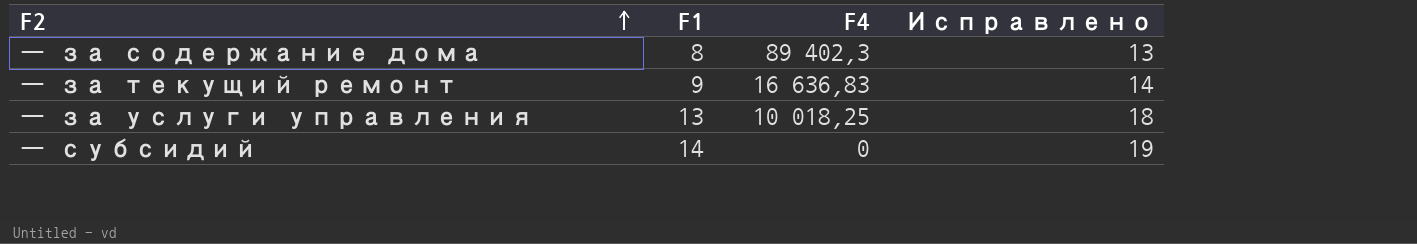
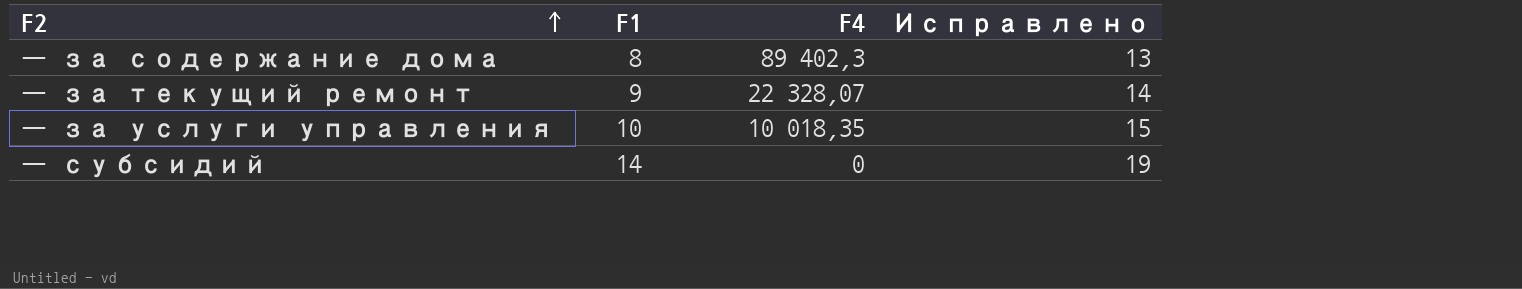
— за текущий ремонт | F4: 16 636,83 -> 22 328,07
— за услуги управления | F1: 13 -> 10
— за услуги управления | F4: 10 018,25 -> 10 018,35
— за услуги управления | Исправлено: 18 -> 15

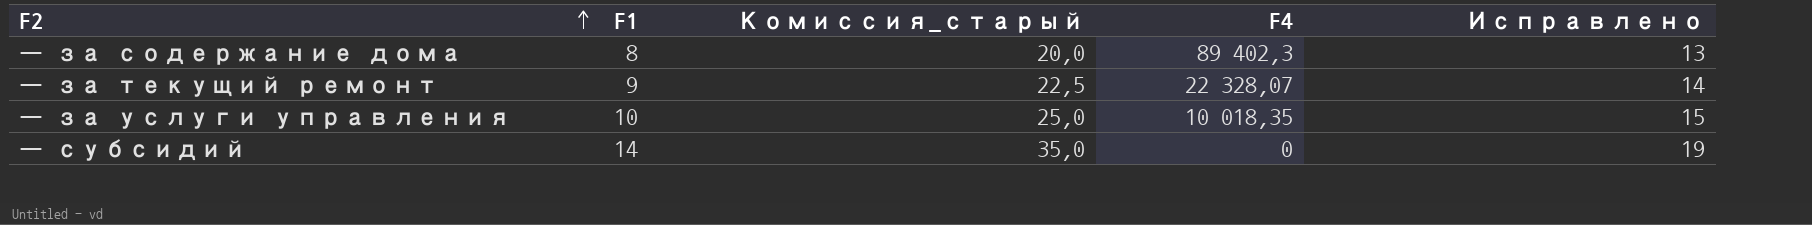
column Комиссия_старый | formula: none -> [F1] * 2,5

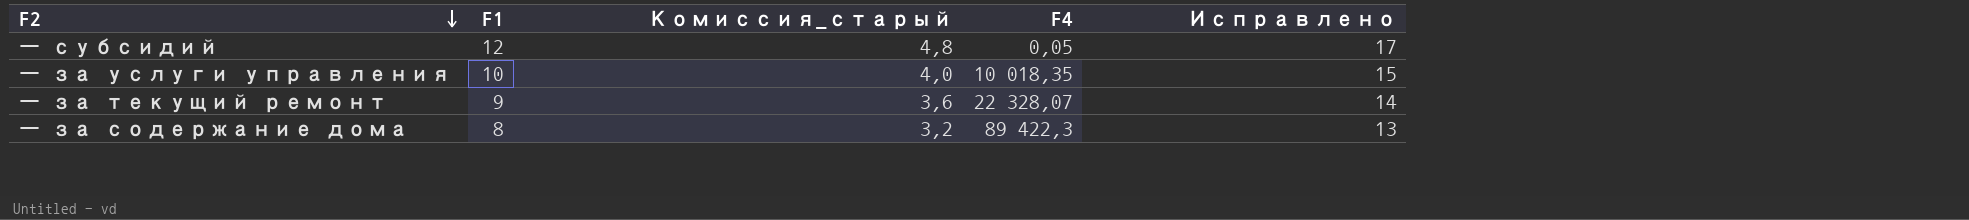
row order: F2 ascending -> F2 descending
column Комиссия_старый | formula: [F1] * 2,5 -> [F1] * 0,4
— субсидий | F1: 14 -> 12
— субсидий | F4: 0 -> 0,05
— субсидий | Исправлено: 19 -> 17
— за содержание дома | F4: 89 402,3 -> 89 422,3

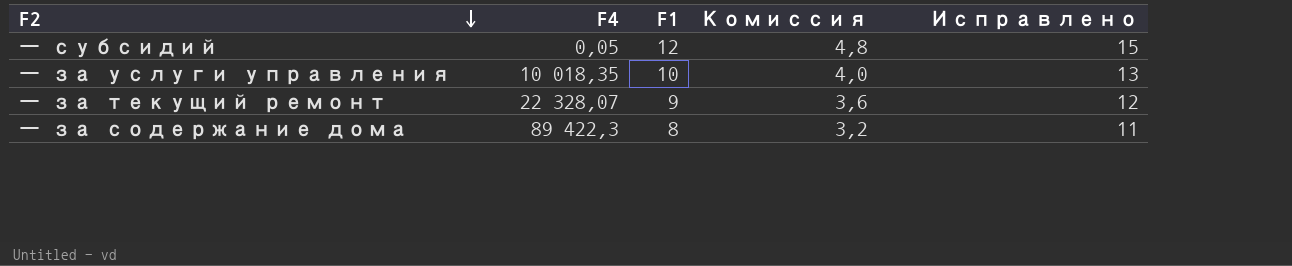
column F4 | position: 4 -> 2
column name: Комиссия_старый -> Комиссия
column Исправлено | formula: [F1] + 5 -> [F1] + 3

